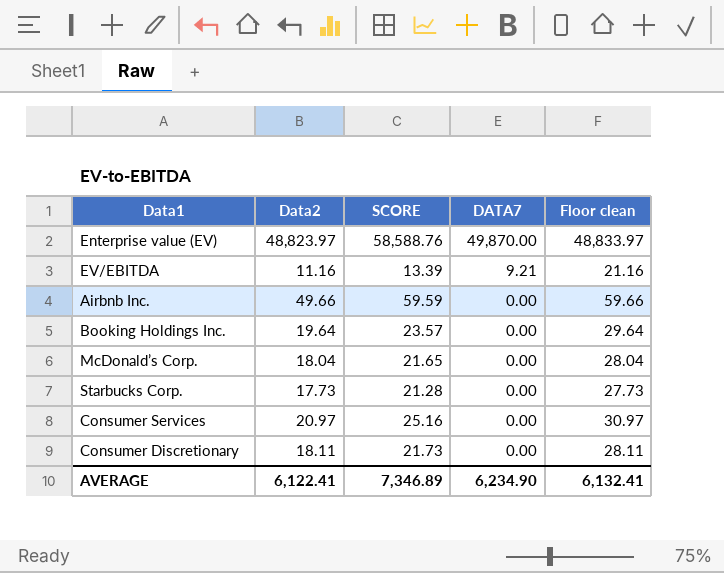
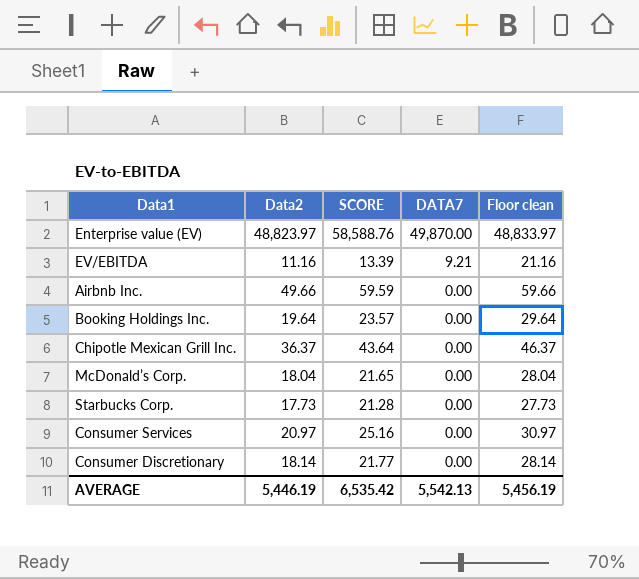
row Chipotle Mexican Grill Inc.: none -> 36.37 | 43.64 | 0.00 | 46.37
Consumer Discretionary | Data2: 18.11 -> 18.14
Consumer Discretionary | SCORE: 21.73 -> 21.77
Consumer Discretionary | Floor clean: 28.11 -> 28.14
AVERAGE | Data2: 6,122.41 -> 5,446.19
AVERAGE | SCORE: 7,346.89 -> 6,535.42
AVERAGE | DATA7: 6,234.90 -> 5,542.13
AVERAGE | Floor clean: 6,132.41 -> 5,456.19

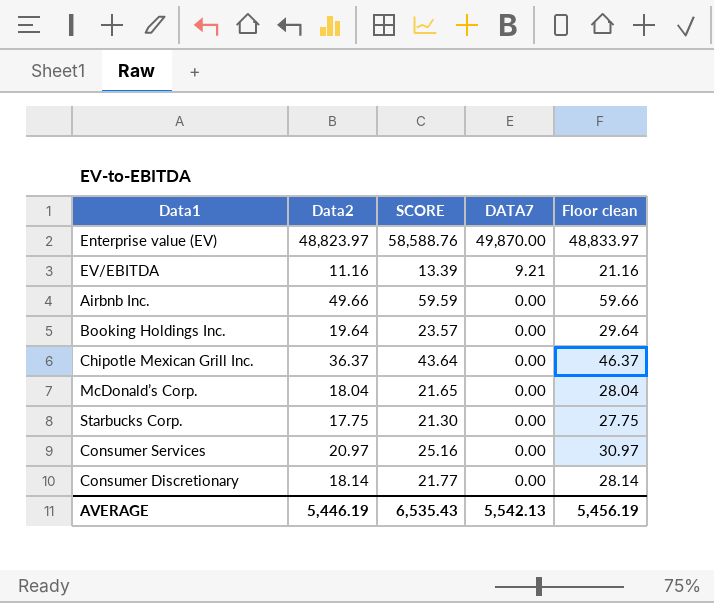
Starbucks Corp. | Data2: 17.73 -> 17.75
Starbucks Corp. | SCORE: 21.28 -> 21.30
Starbucks Corp. | Floor clean: 27.73 -> 27.75
AVERAGE | SCORE: 6,535.42 -> 6,535.43

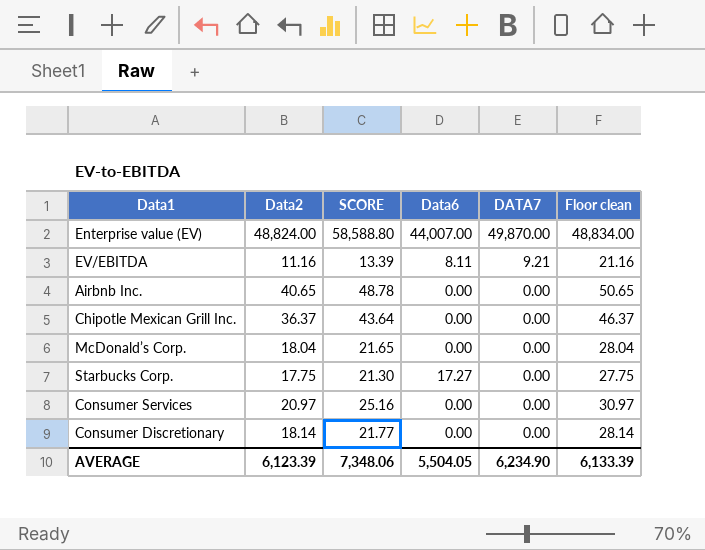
column Data6 | position: none -> 4
row Booking Holdings Inc.: 19.64 | 23.57 | 0.00 | 29.64 -> none
Enterprise value (EV) | Data2: 48,823.97 -> 48,824.00
Enterprise value (EV) | SCORE: 58,588.76 -> 58,588.80
Enterprise value (EV) | Floor clean: 48,833.97 -> 48,834.00
Airbnb Inc. | Data2: 49.66 -> 40.65
Airbnb Inc. | SCORE: 59.59 -> 48.78
Airbnb Inc. | Floor clean: 59.66 -> 50.65
AVERAGE | Data2: 5,446.19 -> 6,123.39
AVERAGE | SCORE: 6,535.43 -> 7,348.06
AVERAGE | DATA7: 5,542.13 -> 6,234.90
AVERAGE | Floor clean: 5,456.19 -> 6,133.39

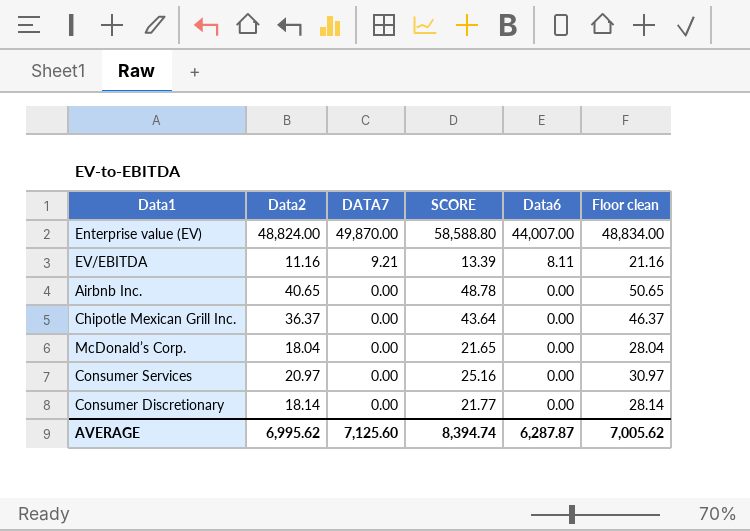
column DATA7 | position: 5 -> 3
row Starbucks Corp.: 17.75 | 21.30 | 17.27 | 0.00 | 27.75 -> none
AVERAGE | Data2: 6,123.39 -> 6,995.62
AVERAGE | DATA7: 6,234.90 -> 7,125.60
AVERAGE | SCORE: 7,348.06 -> 8,394.74
AVERAGE | Data6: 5,504.05 -> 6,287.87
AVERAGE | Floor clean: 6,133.39 -> 7,005.62

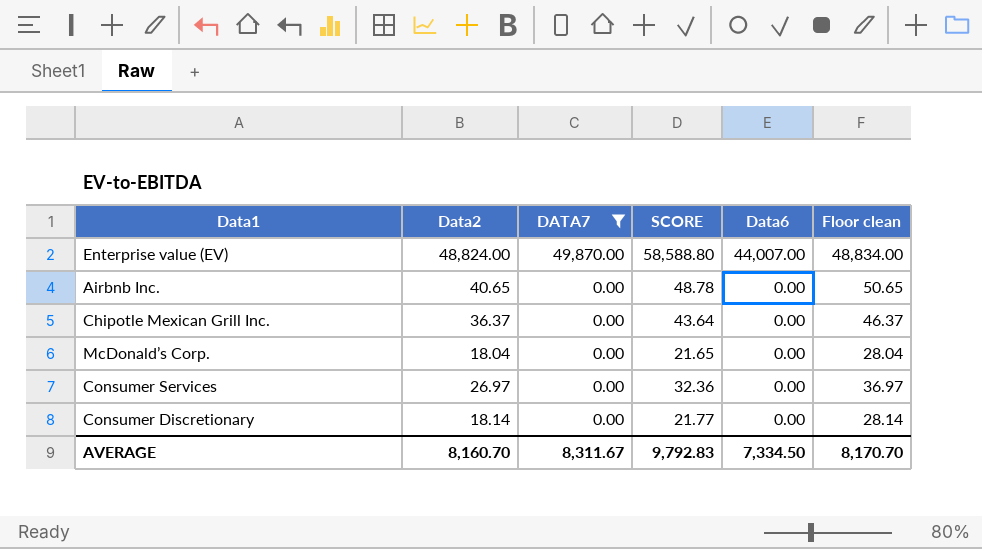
filter: none -> DATA7 != 9.21
Consumer Services | Data2: 20.97 -> 26.97
Consumer Services | SCORE: 25.16 -> 32.36
Consumer Services | Floor clean: 30.97 -> 36.97
AVERAGE | Data2: 6,995.62 -> 8,160.70
AVERAGE | DATA7: 7,125.60 -> 8,311.67
AVERAGE | SCORE: 8,394.74 -> 9,792.83
AVERAGE | Data6: 6,287.87 -> 7,334.50
AVERAGE | Floor clean: 7,005.62 -> 8,170.70

